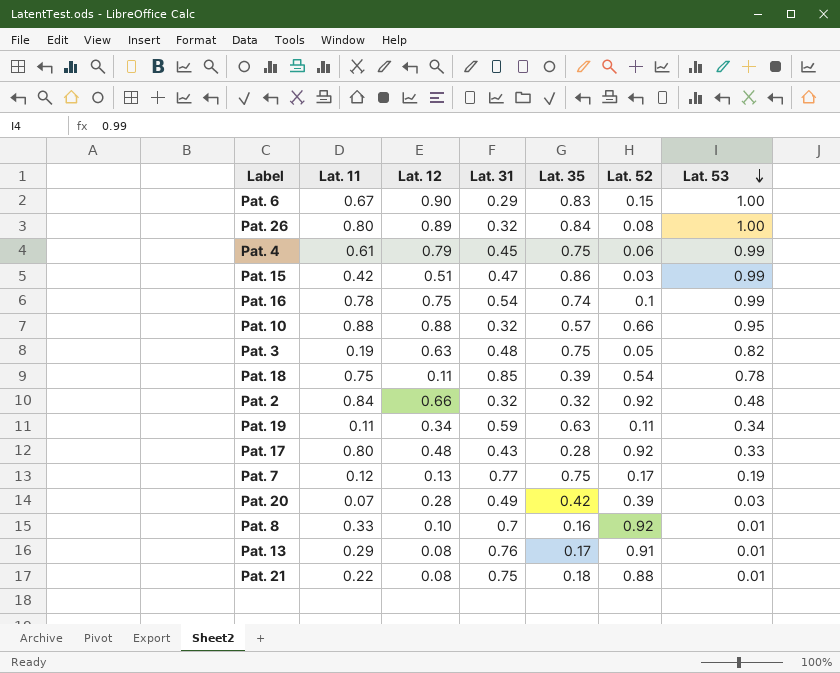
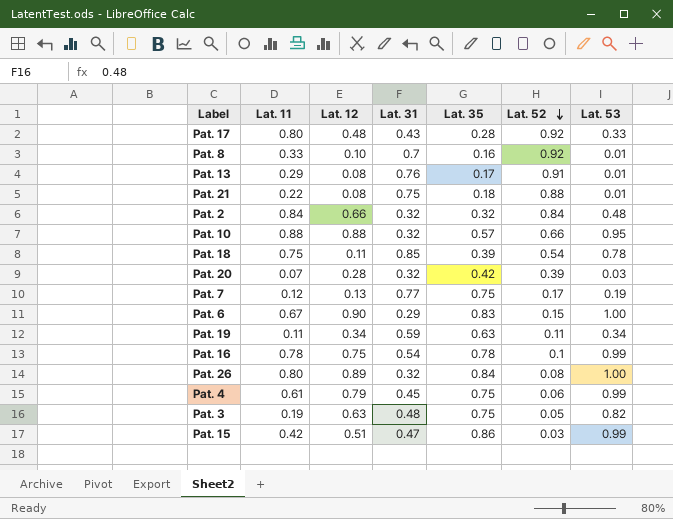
row order: Lat. 53 descending -> Lat. 52 descending
Pat. 2 | Lat. 52: 0.92 -> 0.84
Pat. 20 | Lat. 31: 0.49 -> 0.32
Pat. 16 | Lat. 35: 0.74 -> 0.78

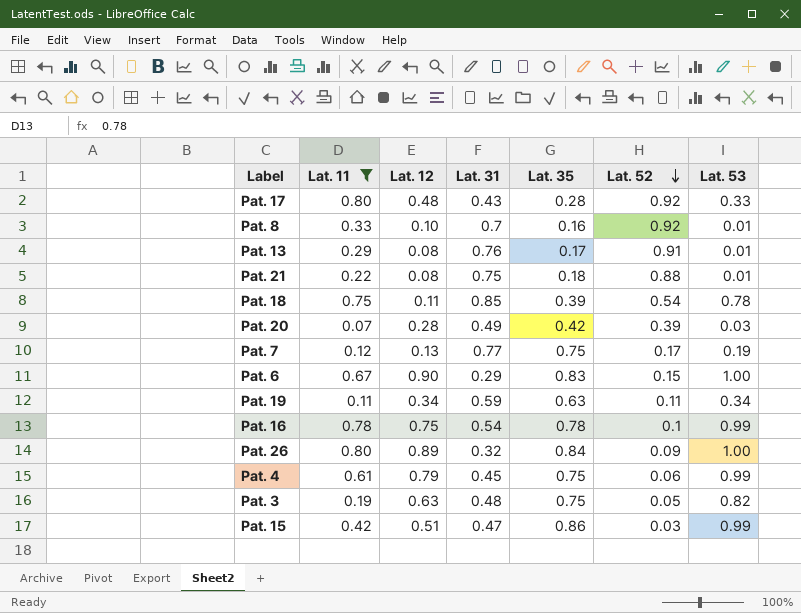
filter: none -> Lat. 11 <= 0.80
Pat. 20 | Lat. 31: 0.32 -> 0.49
Pat. 26 | Lat. 52: 0.08 -> 0.09

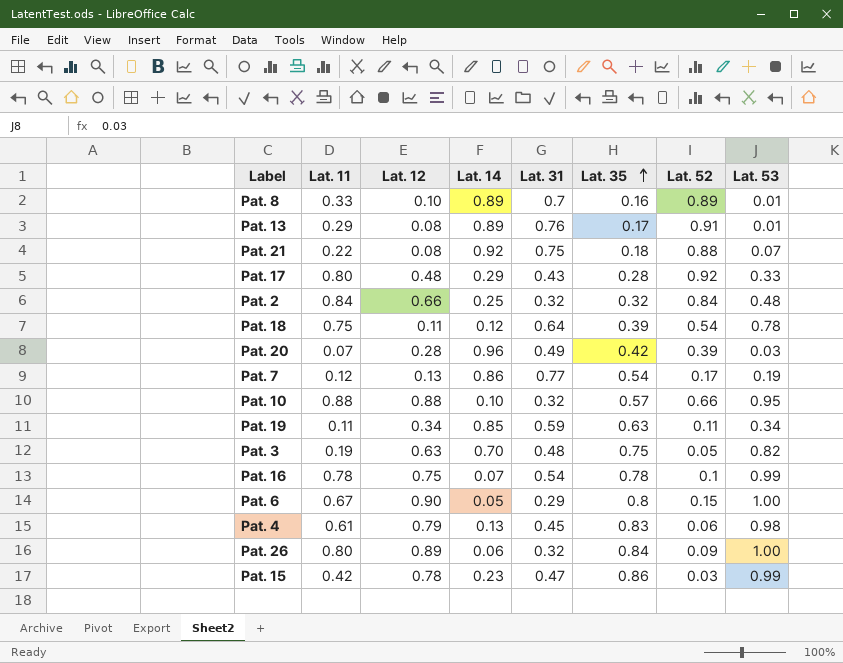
filter: Lat. 11 <= 0.80 -> none
row order: Lat. 52 descending -> Lat. 35 ascending
column Lat. 14 | position: none -> 4
Pat. 8 | Lat. 52: 0.92 -> 0.89
Pat. 21 | Lat. 53: 0.01 -> 0.07
Pat. 18 | Lat. 31: 0.85 -> 0.64
Pat. 7 | Lat. 35: 0.75 -> 0.54
Pat. 6 | Lat. 35: 0.83 -> 0.8
Pat. 4 | Lat. 35: 0.75 -> 0.83
Pat. 4 | Lat. 53: 0.99 -> 0.98
Pat. 15 | Lat. 12: 0.51 -> 0.78

